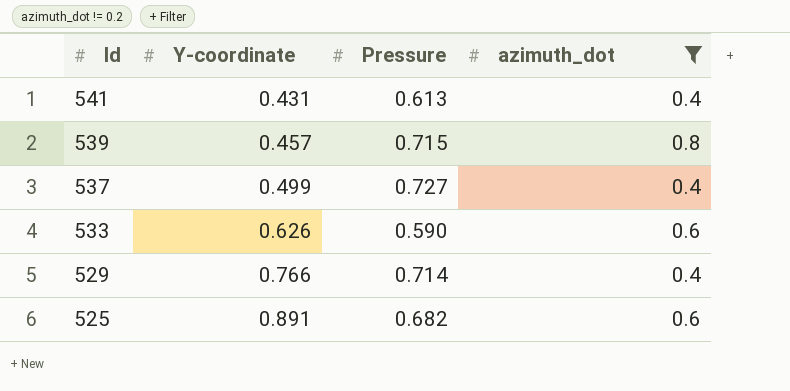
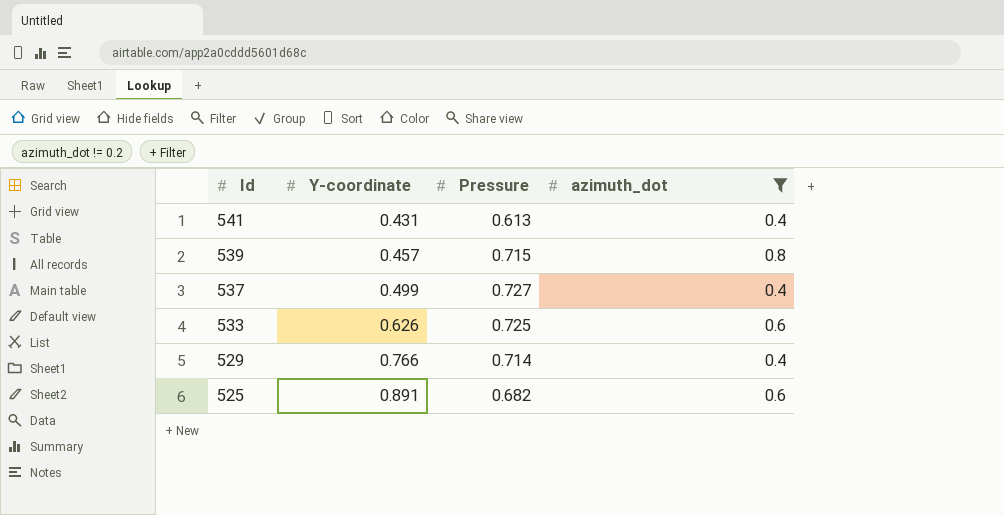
533 | Pressure: 0.590 -> 0.725

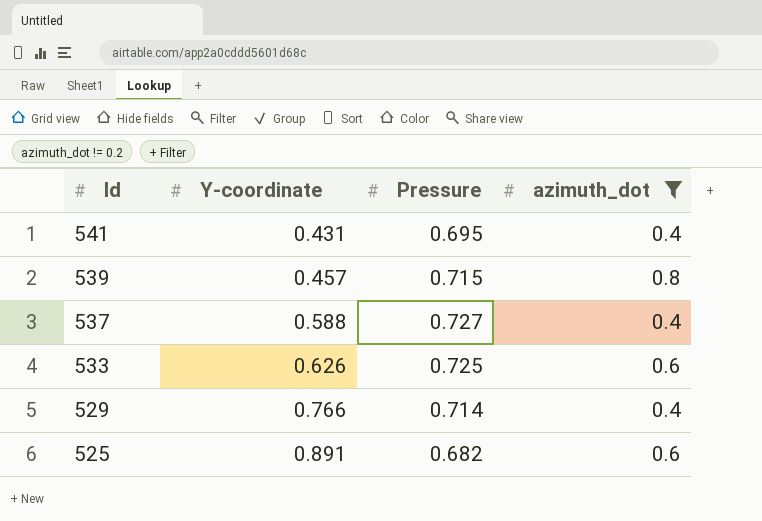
541 | Pressure: 0.613 -> 0.695
537 | Y-coordinate: 0.499 -> 0.588

